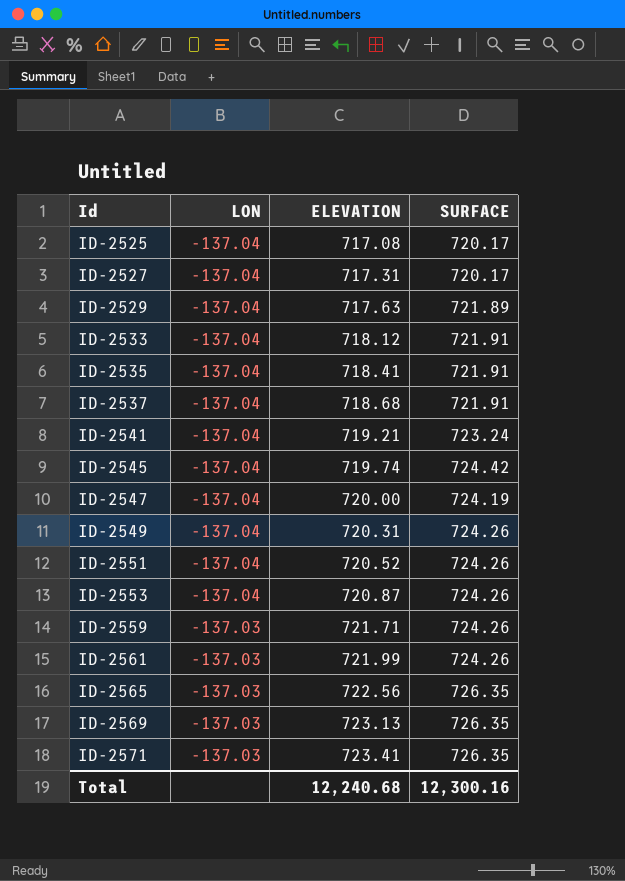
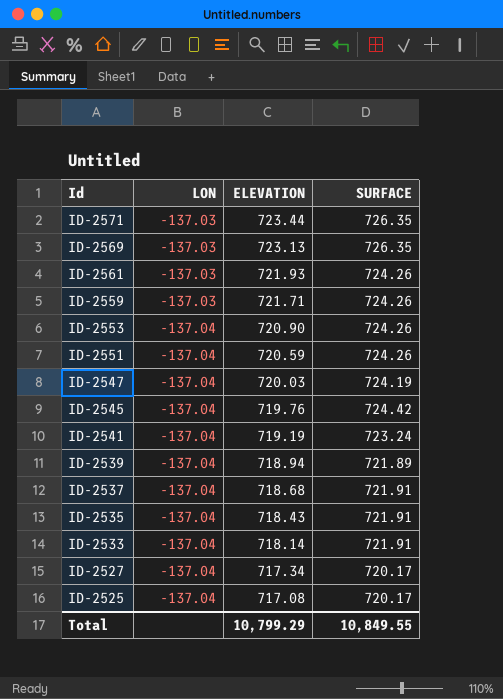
row order: Id ascending -> Id descending
row ID-2529: -137.04 | 717.63 | 721.89 -> none
row ID-2549: -137.04 | 720.31 | 724.26 -> none
row ID-2565: -137.03 | 722.56 | 726.35 -> none
ID-2571 | ELEVATION: 723.41 -> 723.44
ID-2561 | ELEVATION: 721.99 -> 721.93
ID-2553 | ELEVATION: 720.87 -> 720.90
ID-2551 | ELEVATION: 720.52 -> 720.59
ID-2547 | ELEVATION: 720.00 -> 720.03
ID-2545 | ELEVATION: 719.74 -> 719.76
ID-2541 | ELEVATION: 719.21 -> 719.19
row ID-2539: none -> -137.04 | 718.94 | 721.89
ID-2535 | ELEVATION: 718.41 -> 718.43
ID-2533 | ELEVATION: 718.12 -> 718.14
ID-2527 | ELEVATION: 717.31 -> 717.34
Total | ELEVATION: 12,240.68 -> 10,799.29
Total | SURFACE: 12,300.16 -> 10,849.55

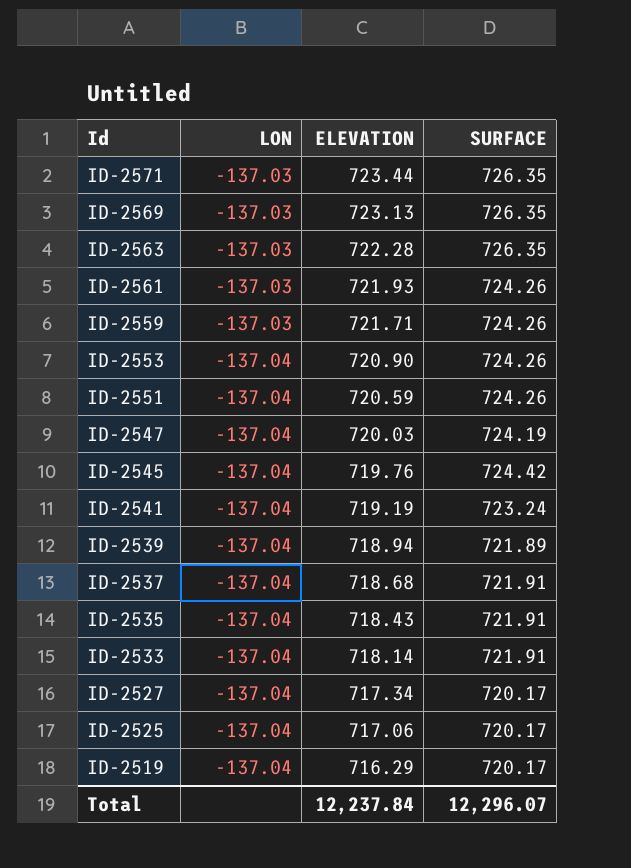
row ID-2563: none -> -137.03 | 722.28 | 726.35
ID-2525 | ELEVATION: 717.08 -> 717.06
row ID-2519: none -> -137.04 | 716.29 | 720.17
Total | ELEVATION: 10,799.29 -> 12,237.84
Total | SURFACE: 10,849.55 -> 12,296.07

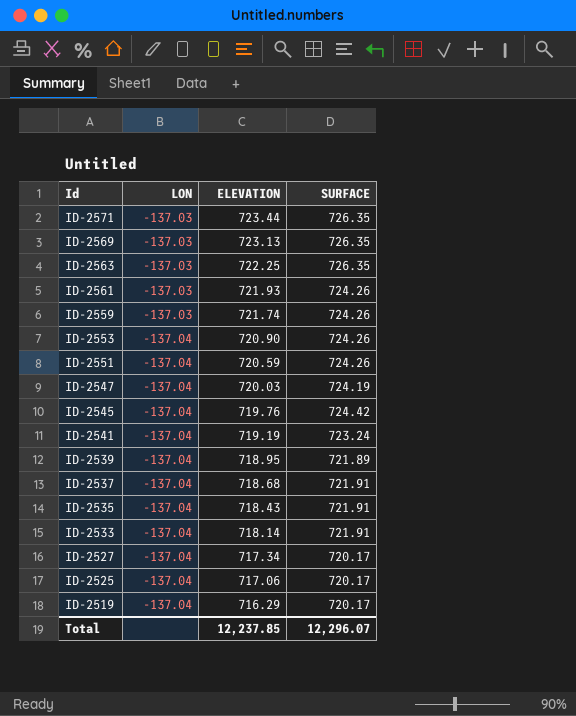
ID-2563 | ELEVATION: 722.28 -> 722.25
ID-2559 | ELEVATION: 721.71 -> 721.74
ID-2539 | ELEVATION: 718.94 -> 718.95
Total | ELEVATION: 12,237.84 -> 12,237.85

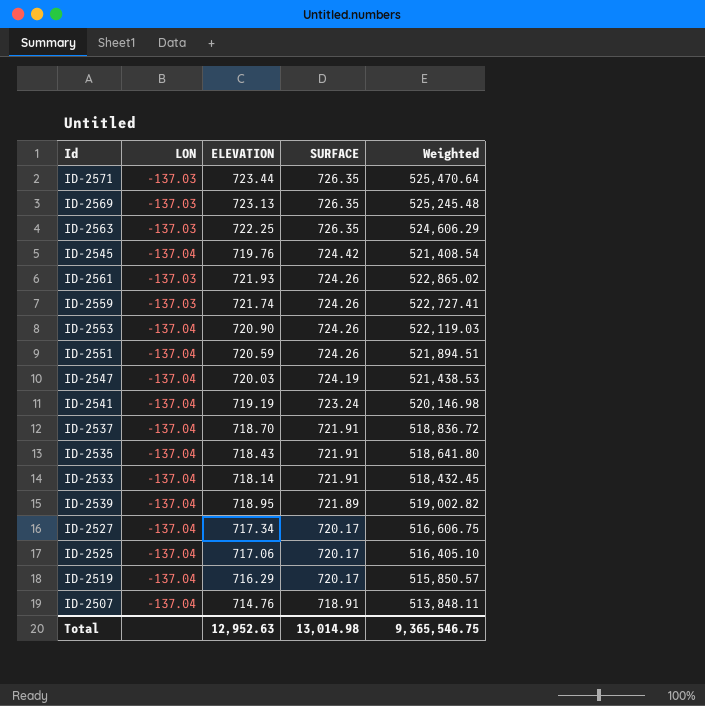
row order: Id descending -> SURFACE descending
column Weighted | formula: none -> [ELEVATION] * [SURFACE]
ID-2537 | ELEVATION: 718.68 -> 718.70
row ID-2507: none -> -137.04 | 714.76 | 718.91 | 513,848.11
Total | ELEVATION: 12,237.85 -> 12,952.63
Total | SURFACE: 12,296.07 -> 13,014.98

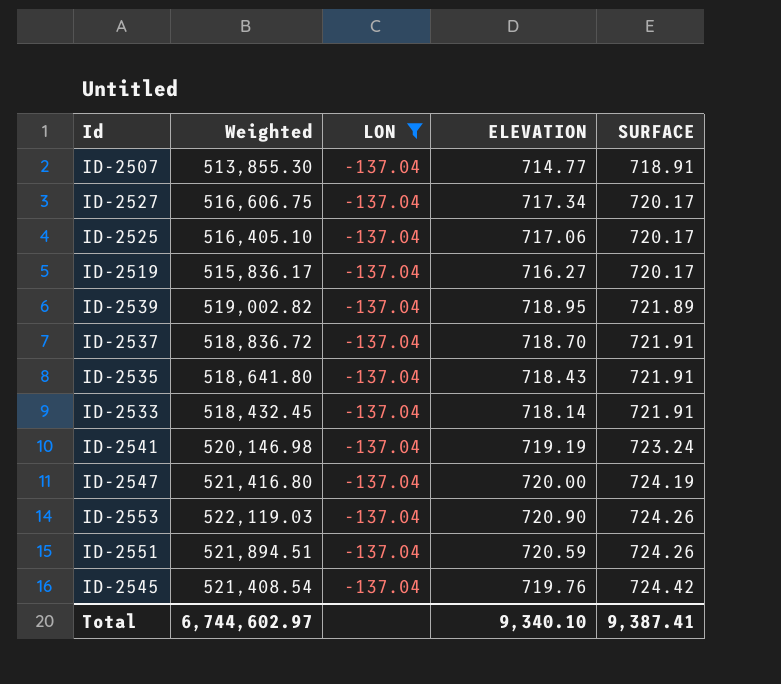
filter: none -> LON = -137.04
row order: SURFACE descending -> SURFACE ascending
column Weighted | position: 5 -> 2
ID-2507 | Weighted: 513,848.11 -> 513,855.30
ID-2507 | ELEVATION: 714.76 -> 714.77
ID-2519 | Weighted: 515,850.57 -> 515,836.17
ID-2519 | ELEVATION: 716.29 -> 716.27
ID-2547 | Weighted: 521,438.53 -> 521,416.80
ID-2547 | ELEVATION: 720.03 -> 720.00
Total | Weighted: 9,365,546.75 -> 6,744,602.97
Total | ELEVATION: 12,952.63 -> 9,340.10
Total | SURFACE: 13,014.98 -> 9,387.41

